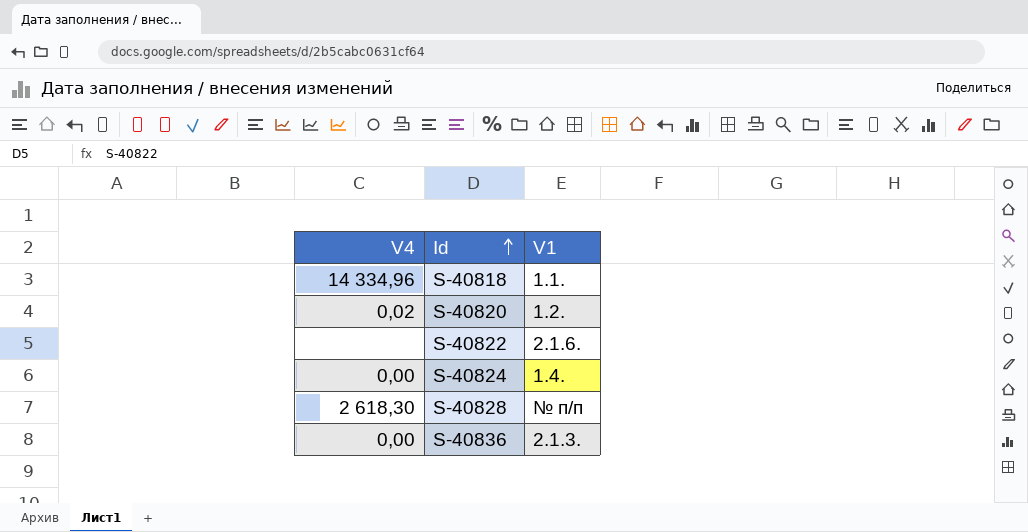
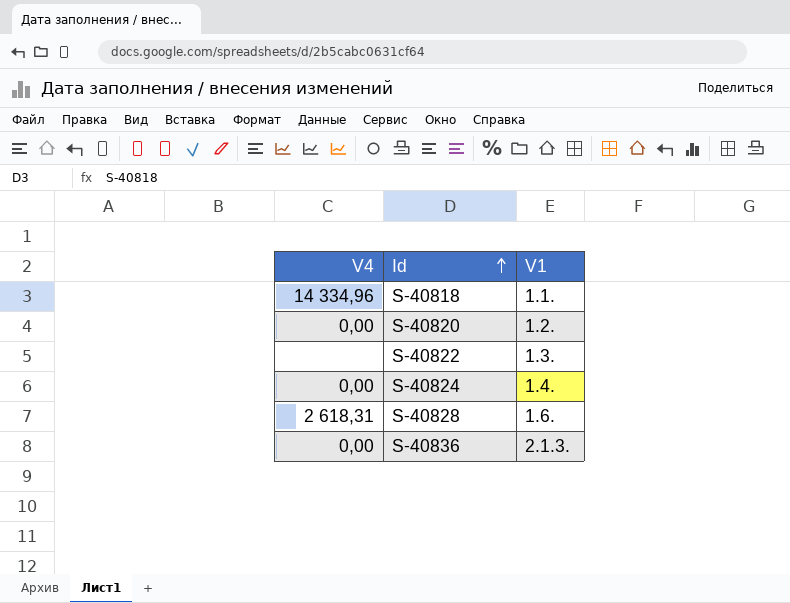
S-40820 | V4: 0,02 -> 0,00
S-40822 | V1: 2.1.6. -> 1.3.
S-40828 | V4: 2 618,30 -> 2 618,31
S-40828 | V1: № п/п -> 1.6.

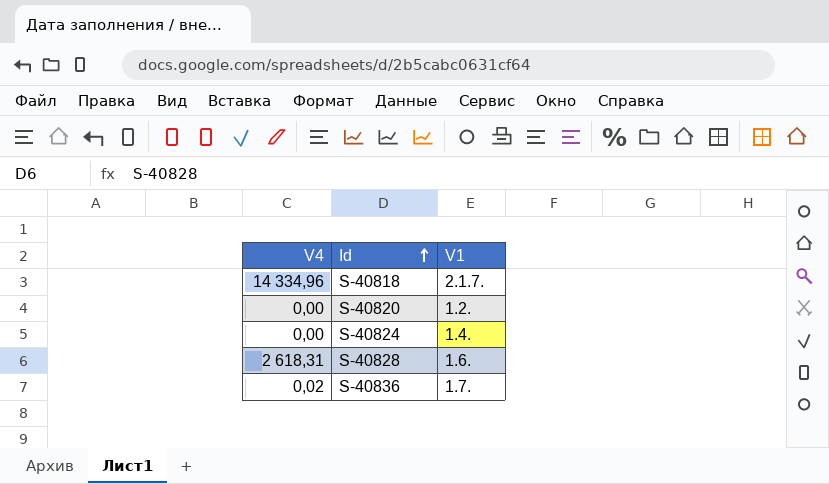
row S-40822: none | 1.3. -> none
S-40818 | V1: 1.1. -> 2.1.7.
S-40836 | V4: 0,00 -> 0,02
S-40836 | V1: 2.1.3. -> 1.7.

